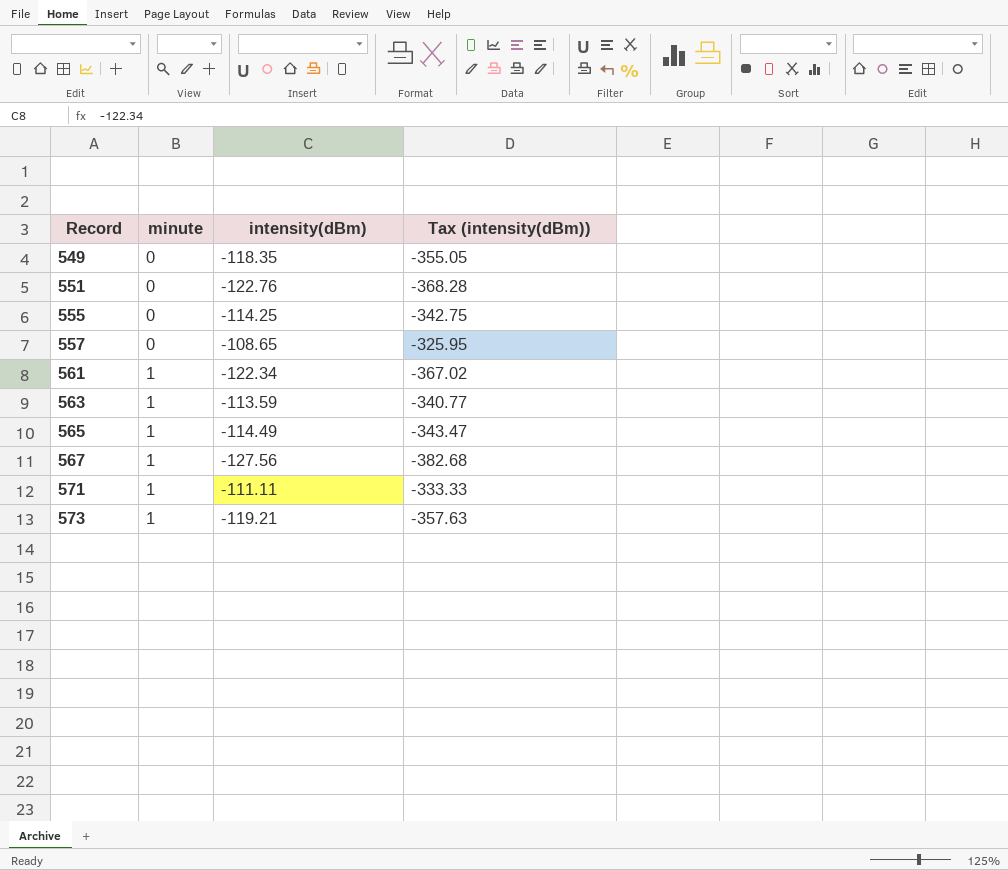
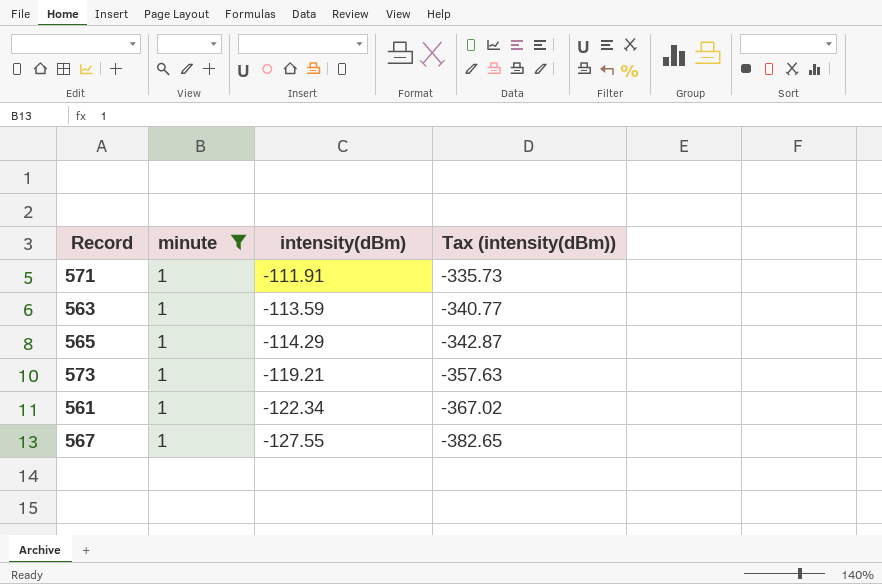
filter: none -> minute = 1
row order: Record ascending -> intensity(dBm) descending
571 | intensity(dBm): -111.11 -> -111.91
571 | Tax (intensity(dBm)): -333.33 -> -335.73
565 | intensity(dBm): -114.49 -> -114.29
565 | Tax (intensity(dBm)): -343.47 -> -342.87
567 | intensity(dBm): -127.56 -> -127.55
567 | Tax (intensity(dBm)): -382.68 -> -382.65

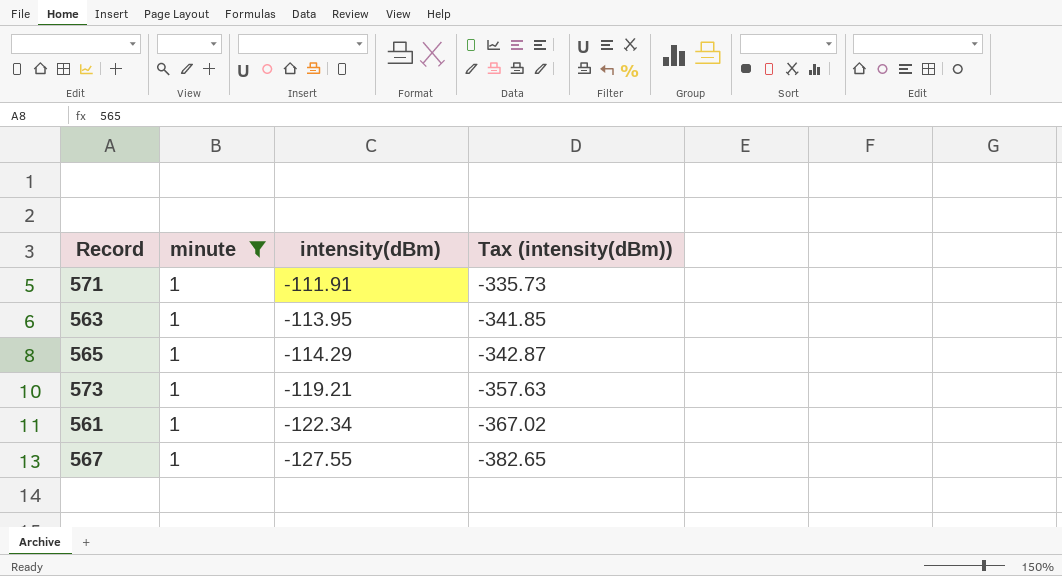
563 | intensity(dBm): -113.59 -> -113.95
563 | Tax (intensity(dBm)): -340.77 -> -341.85

